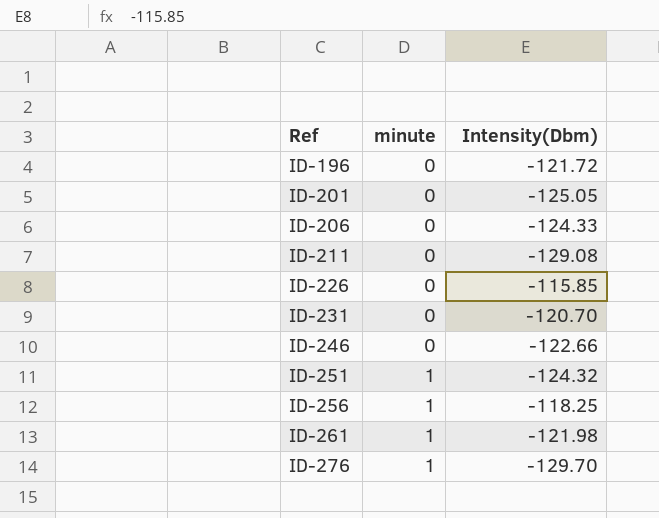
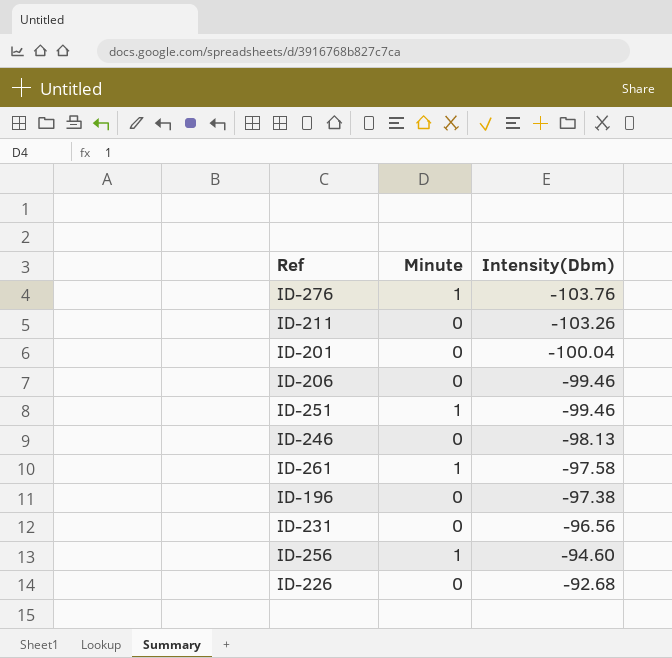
row order: Ref ascending -> Intensity(Dbm) ascending
column name: minute -> Minute
ID-276 | Intensity(Dbm): -129.70 -> -103.76
ID-211 | Intensity(Dbm): -129.08 -> -103.26
ID-201 | Intensity(Dbm): -125.05 -> -100.04
ID-206 | Intensity(Dbm): -124.33 -> -99.46
ID-251 | Intensity(Dbm): -124.32 -> -99.46
ID-246 | Intensity(Dbm): -122.66 -> -98.13
ID-261 | Intensity(Dbm): -121.98 -> -97.58
ID-196 | Intensity(Dbm): -121.72 -> -97.38
ID-231 | Intensity(Dbm): -120.70 -> -96.56
ID-256 | Intensity(Dbm): -118.25 -> -94.60
ID-226 | Intensity(Dbm): -115.85 -> -92.68

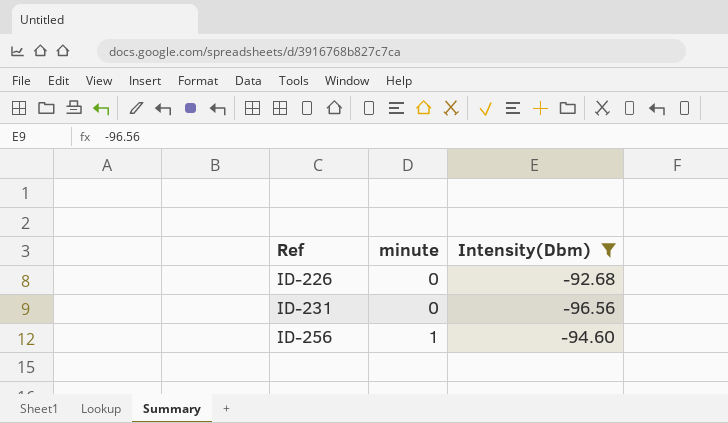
filter: none -> Intensity(Dbm) >= -96.56
row order: Intensity(Dbm) ascending -> Ref ascending
column name: Minute -> minute

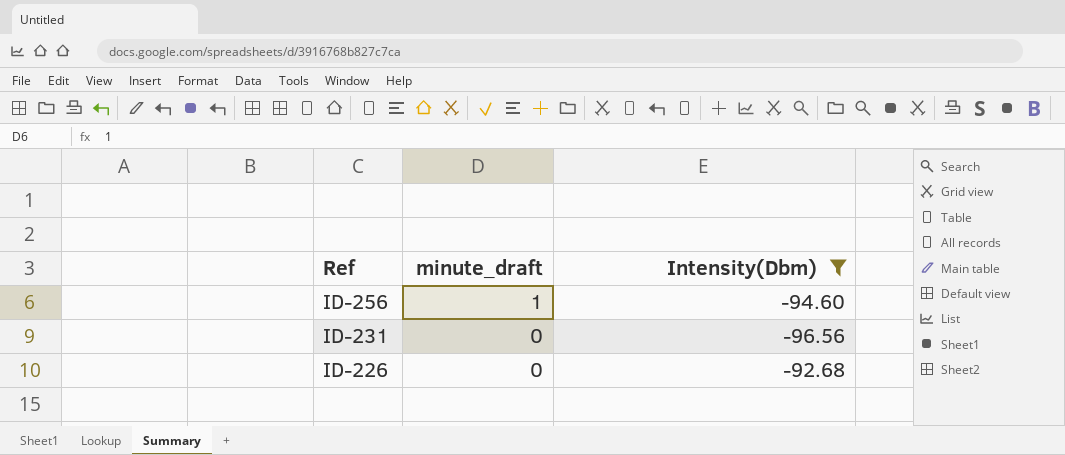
row order: Ref ascending -> Ref descending
column name: minute -> minute_draft

